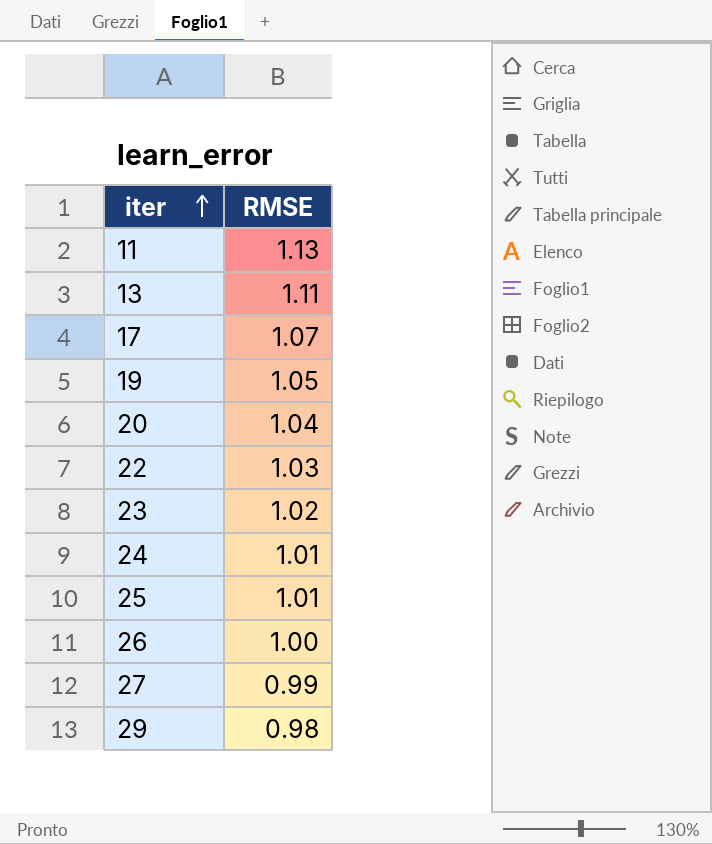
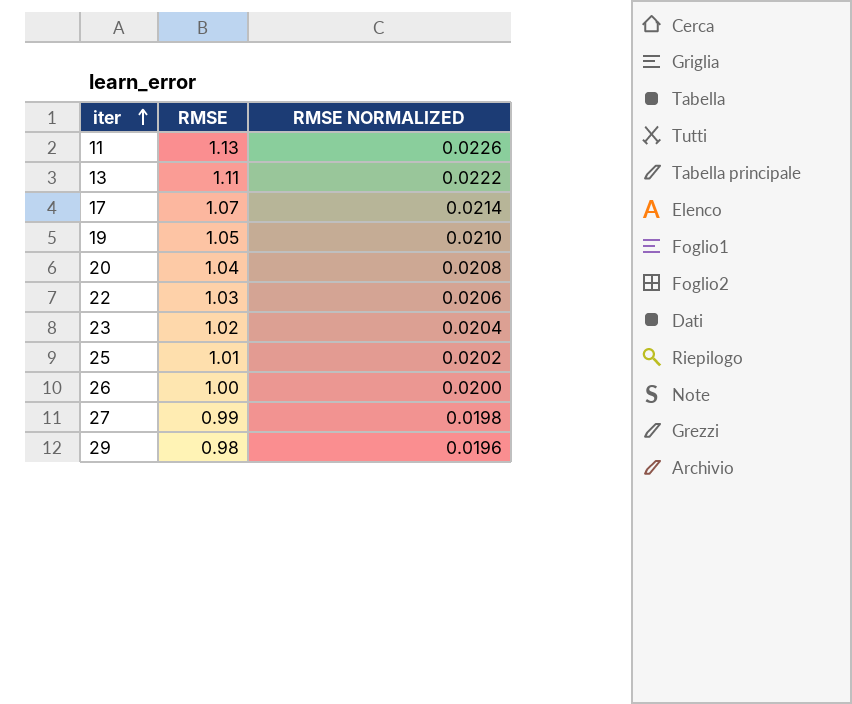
column RMSE NORMALIZED | formula: none -> [RMSE] * 0.02
row 24: 1.01 -> none

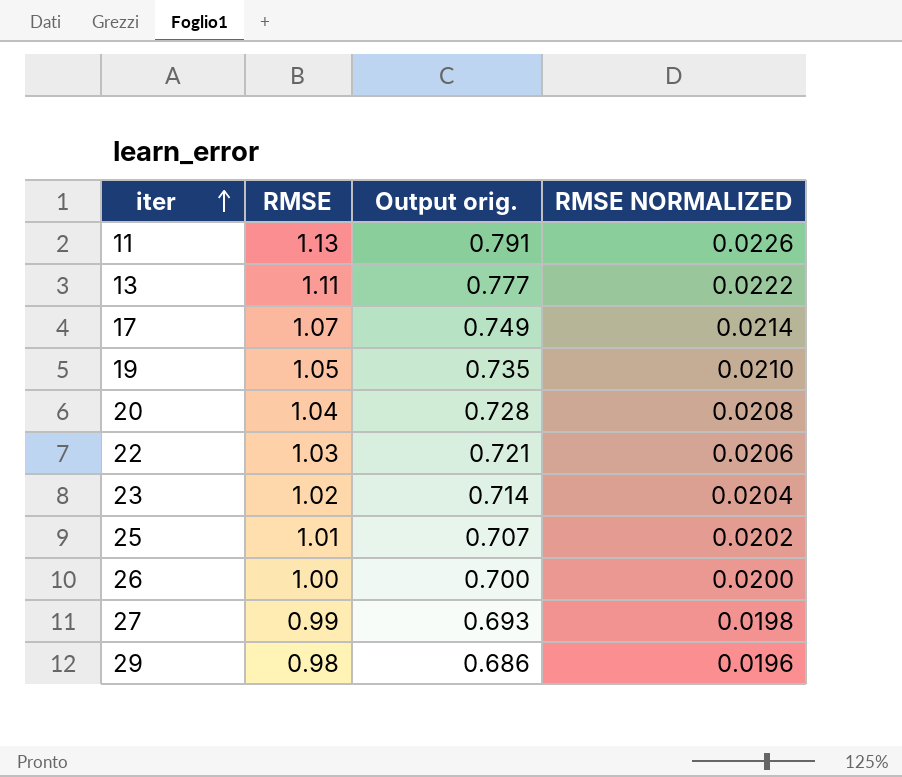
column Output orig. | formula: none -> [RMSE] * 0.7

